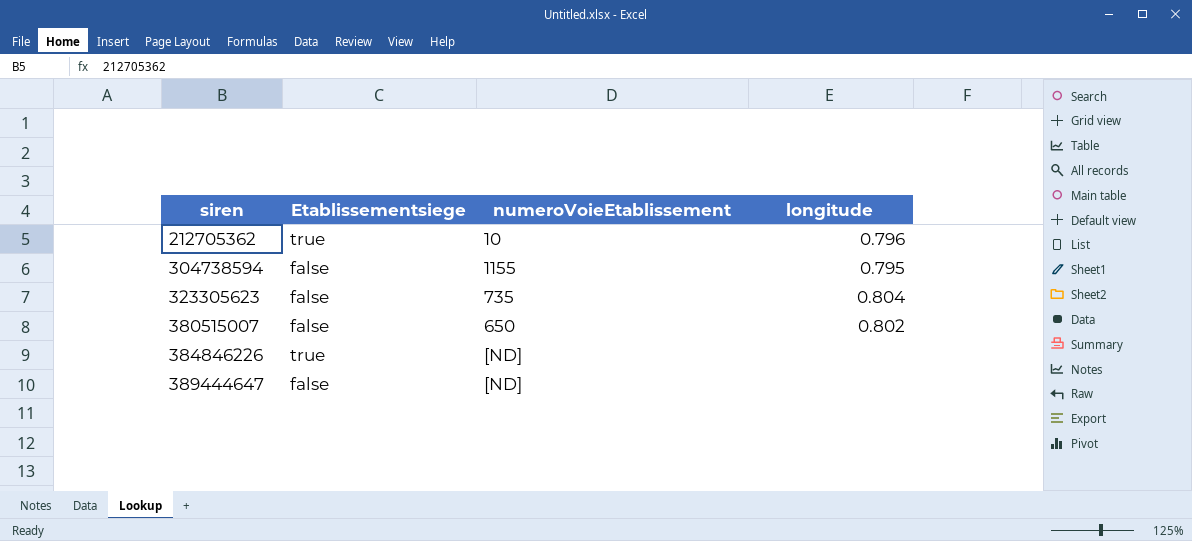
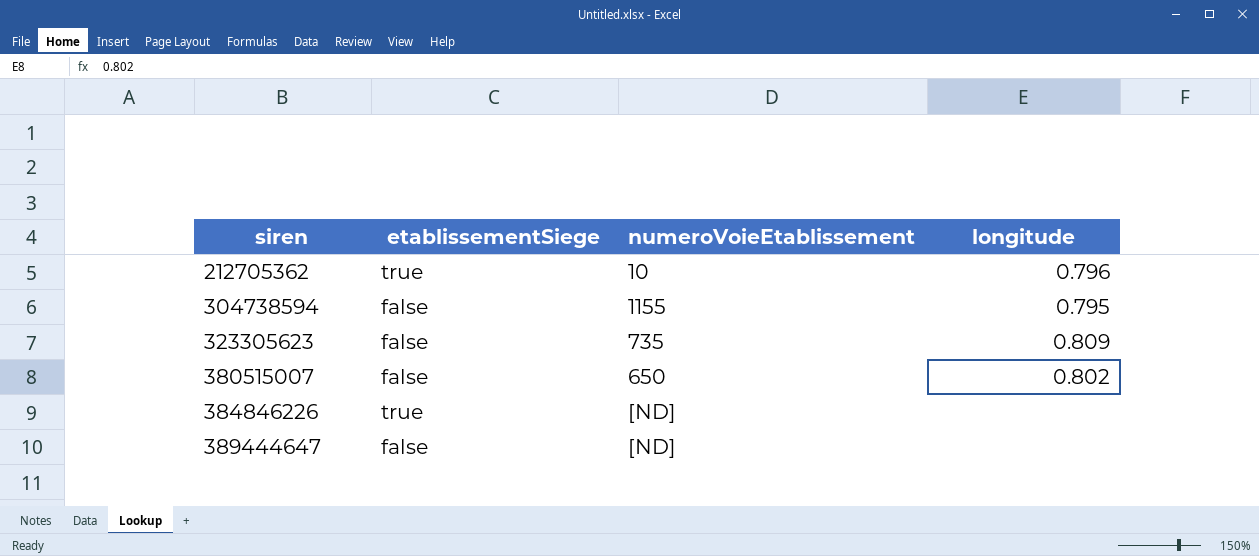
column name: Etablissementsiege -> etablissementSiege
323305623 | longitude: 0.804 -> 0.809

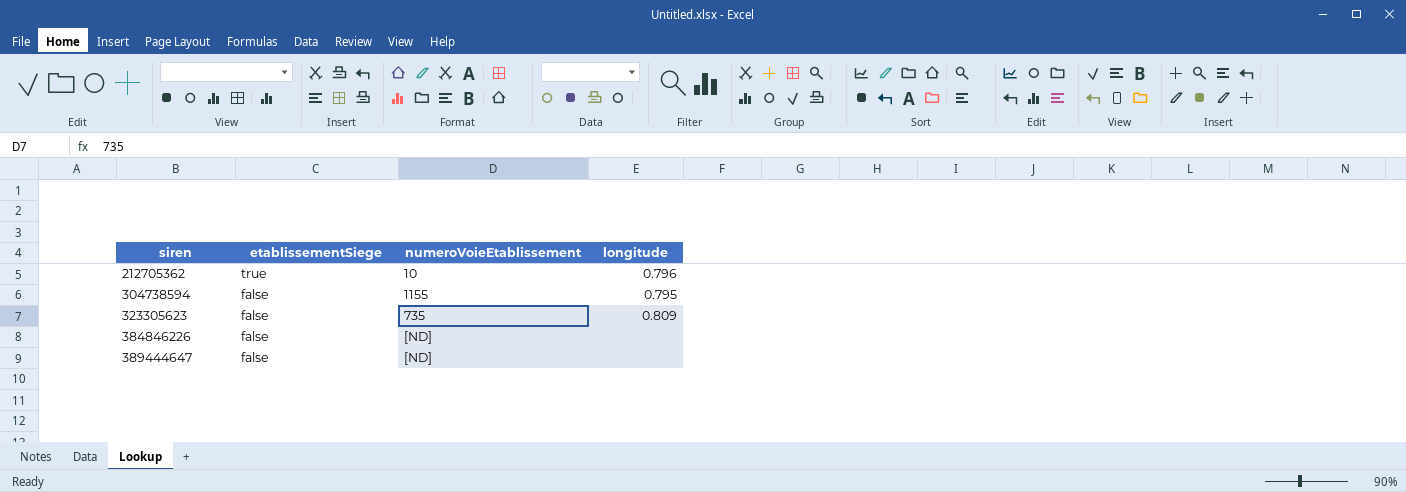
row 380515007: false | 650 | 0.802 -> none
384846226 | etablissementSiege: true -> false

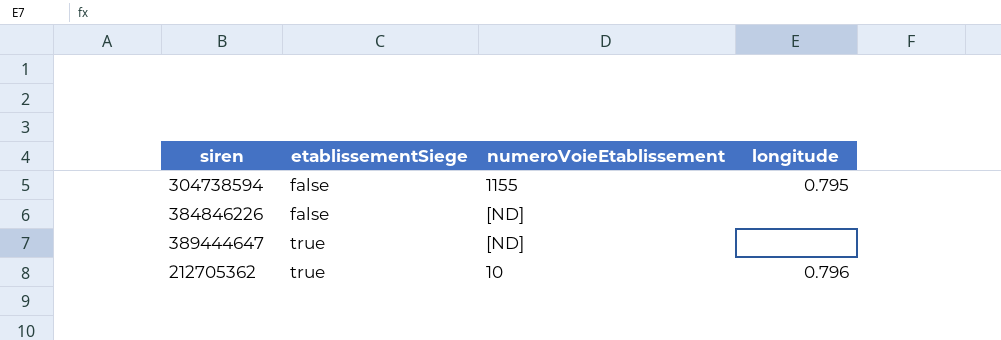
row order: siren ascending -> etablissementSiege ascending
row 323305623: false | 735 | 0.809 -> none
389444647 | etablissementSiege: false -> true

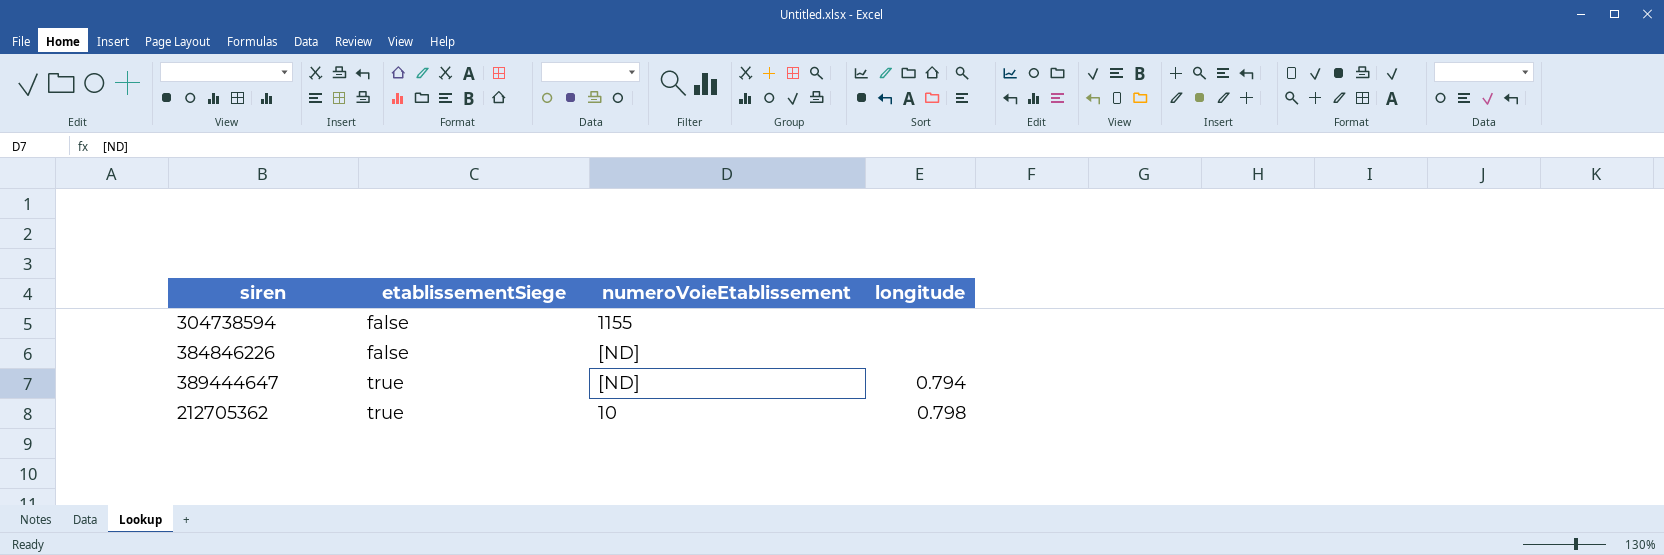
304738594 | longitude: 0.795 -> none
389444647 | longitude: none -> 0.794
212705362 | longitude: 0.796 -> 0.798

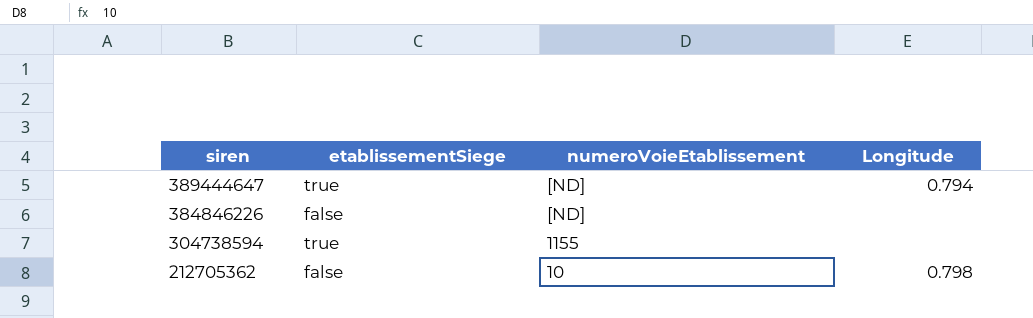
row order: etablissementSiege ascending -> siren descending
column name: longitude -> Longitude
304738594 | etablissementSiege: false -> true
212705362 | etablissementSiege: true -> false

